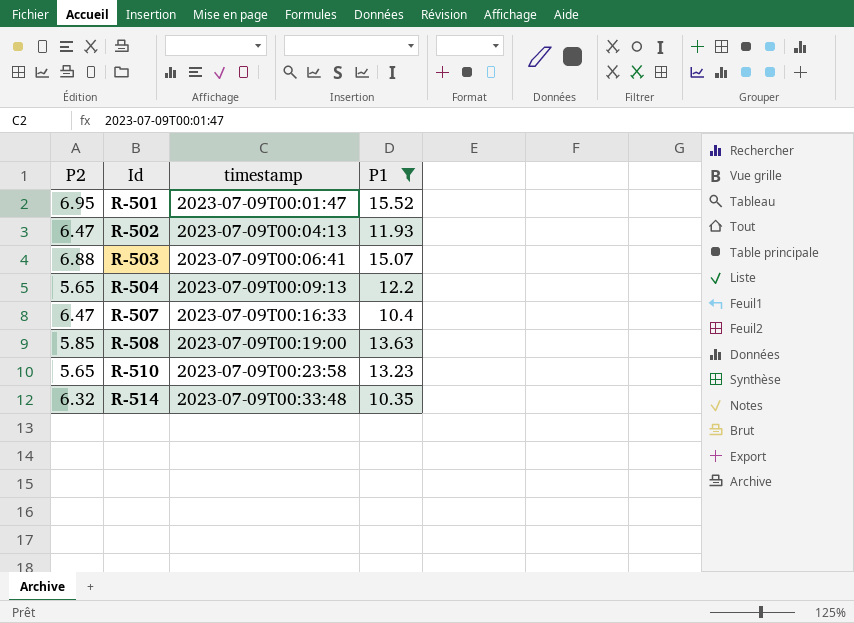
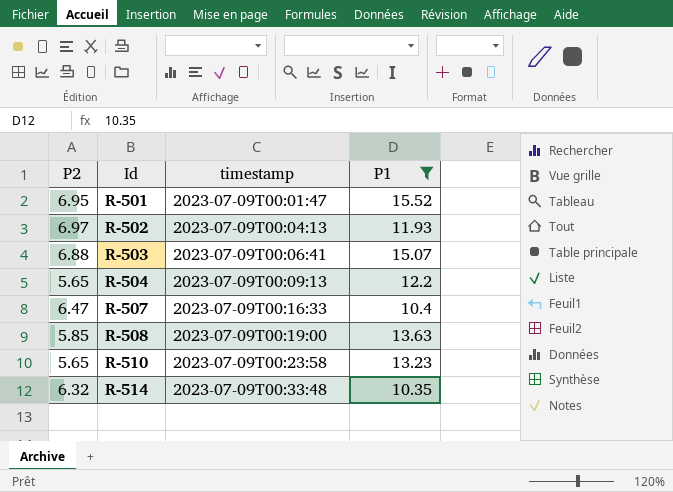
R-502 | P2: 6.47 -> 6.97

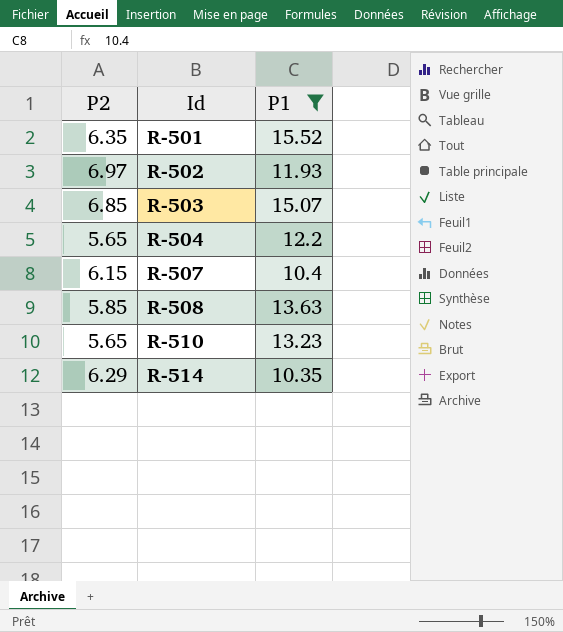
column timestamp | position: 3 -> none
R-501 | P2: 6.95 -> 6.35
R-503 | P2: 6.88 -> 6.85
R-507 | P2: 6.47 -> 6.15
R-514 | P2: 6.32 -> 6.29

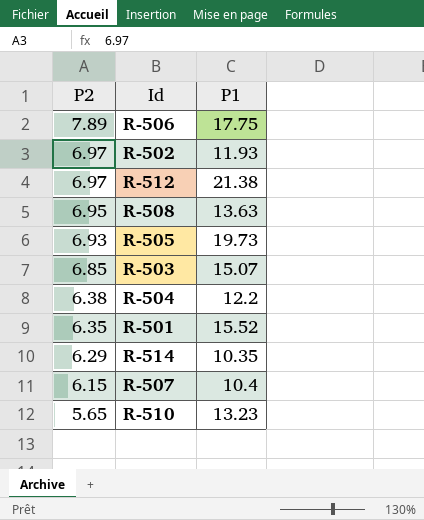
filter: P1 <= 15.52 -> none
row order: Id ascending -> P2 descending
R-508 | P2: 5.85 -> 6.95
R-504 | P2: 5.65 -> 6.38

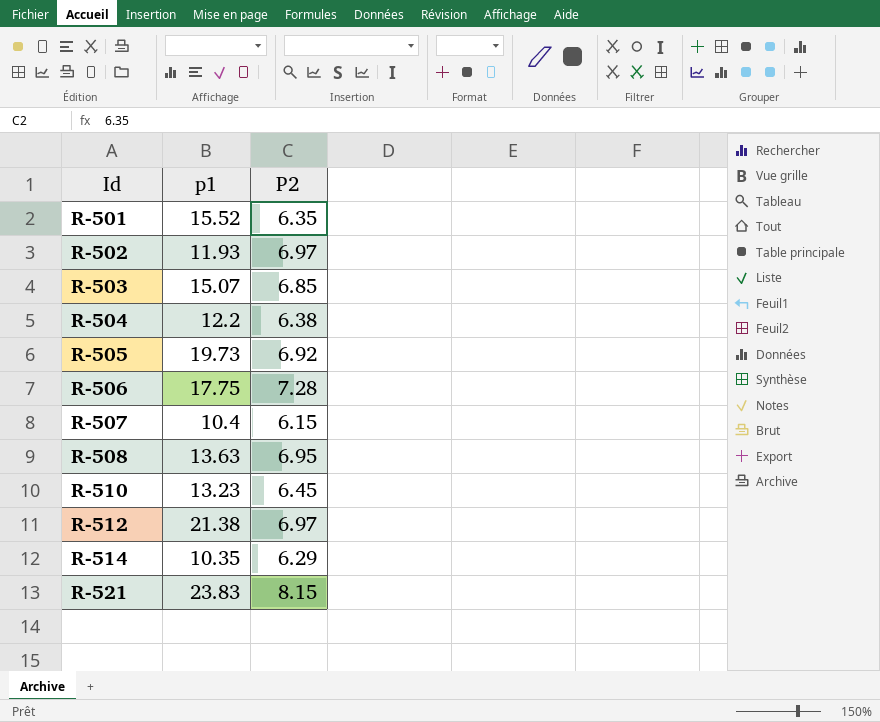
row order: P2 descending -> Id ascending
column name: P1 -> p1
column P2 | position: 1 -> 3
R-505 | P2: 6.93 -> 6.92
R-506 | P2: 7.89 -> 7.28
R-510 | P2: 5.65 -> 6.45
row R-521: none -> 23.83 | 8.15

